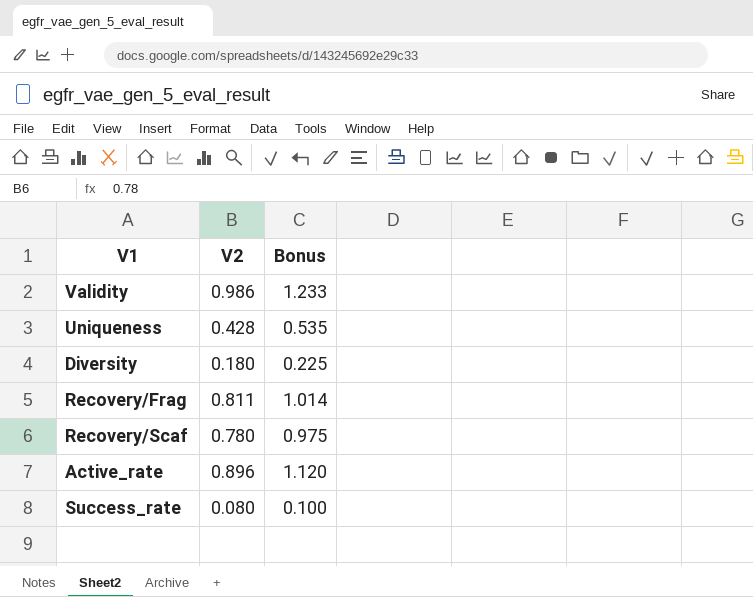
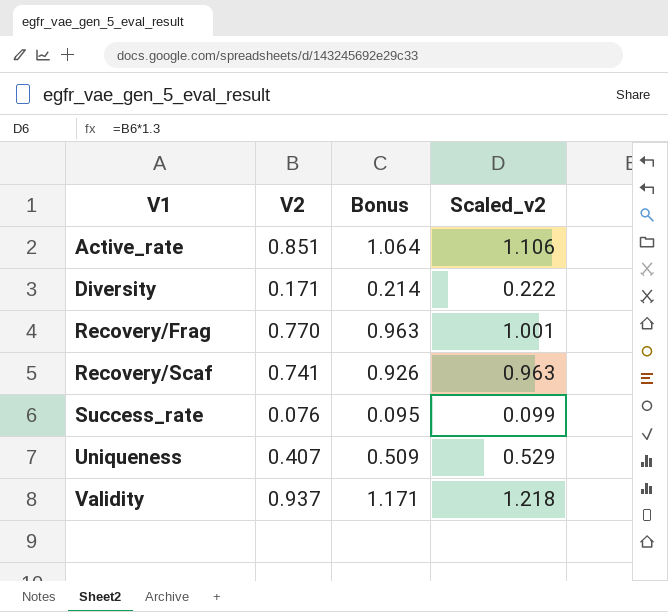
row order: none -> V1 ascending
column Scaled_v2 | formula: none -> [V2] * 1.3
Active_rate | V2: 0.896 -> 0.851
Active_rate | Bonus: 1.120 -> 1.064
Diversity | V2: 0.180 -> 0.171
Diversity | Bonus: 0.225 -> 0.214
Recovery/Frag | V2: 0.811 -> 0.770
Recovery/Frag | Bonus: 1.014 -> 0.963
Recovery/Scaf | V2: 0.780 -> 0.741
Recovery/Scaf | Bonus: 0.975 -> 0.926
Success_rate | V2: 0.080 -> 0.076
Success_rate | Bonus: 0.100 -> 0.095
Uniqueness | V2: 0.428 -> 0.407
Uniqueness | Bonus: 0.535 -> 0.509
Validity | V2: 0.986 -> 0.937
Validity | Bonus: 1.233 -> 1.171

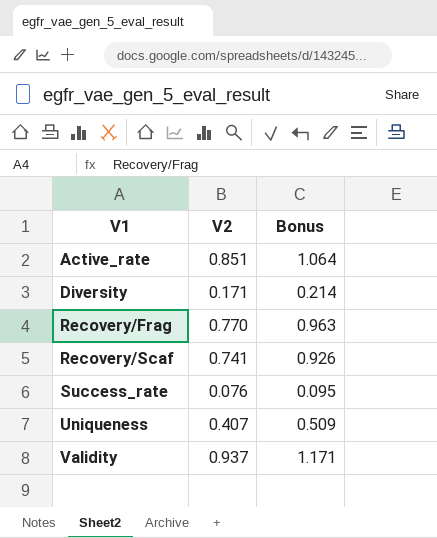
column Scaled_v2 | formula: [V2] * 1.3 -> none

